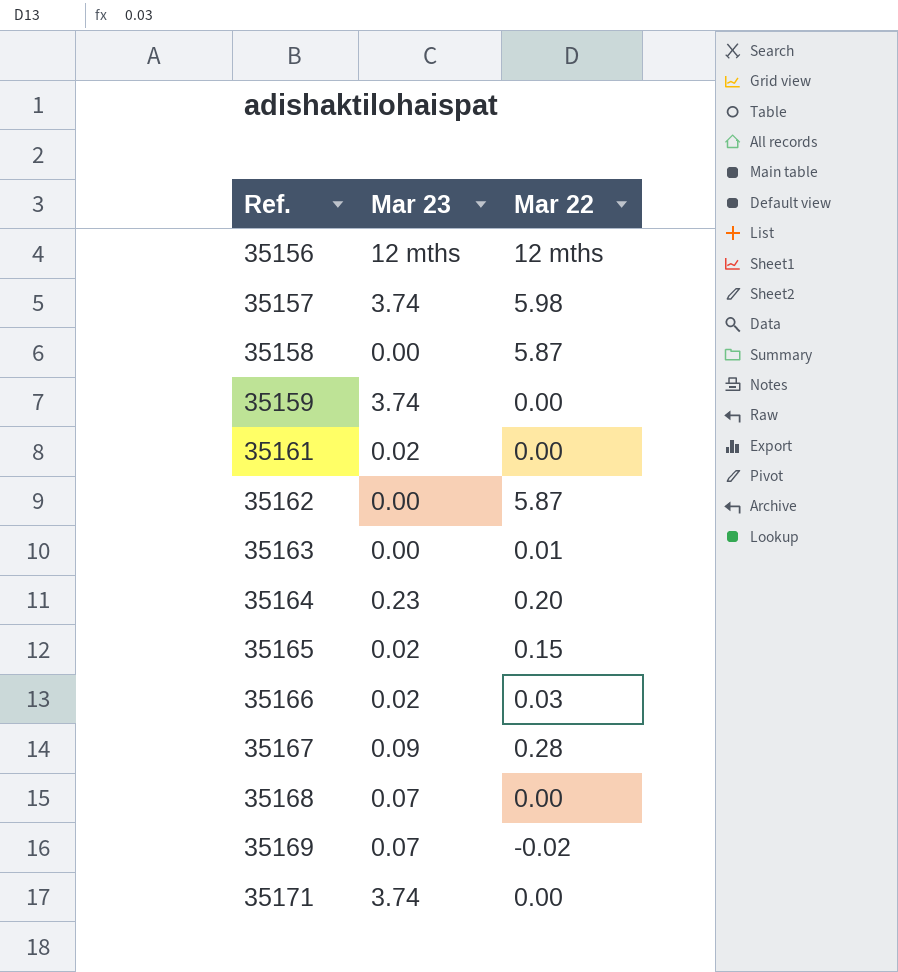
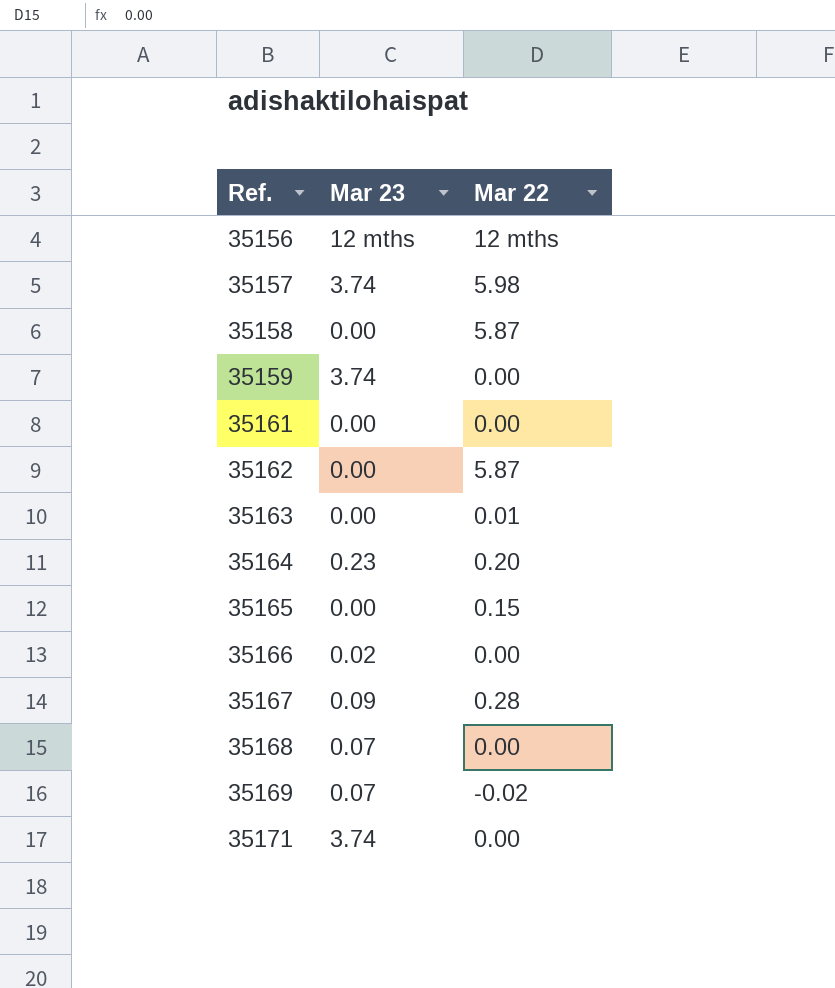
35161 | Mar 23: 0.02 -> 0.00
35165 | Mar 23: 0.02 -> 0.00
35166 | Mar 22: 0.03 -> 0.00

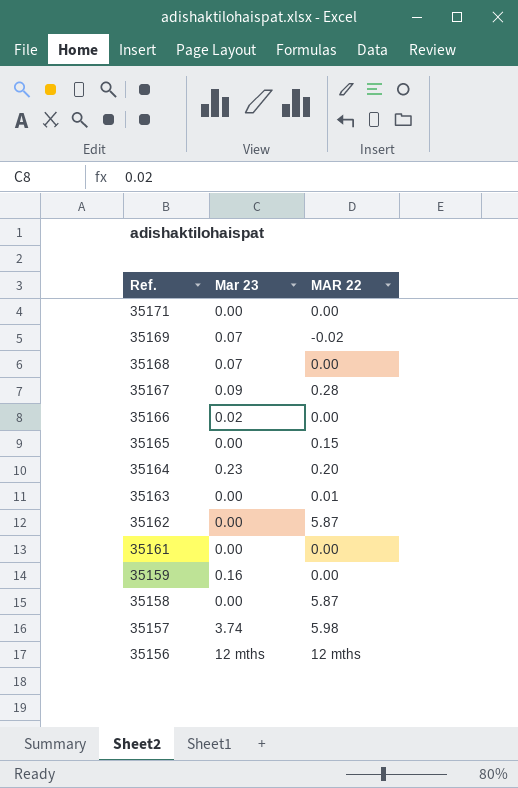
row order: Ref. ascending -> Ref. descending
column name: Mar 22 -> MAR 22
35171 | Mar 23: 3.74 -> 0.00
35159 | Mar 23: 3.74 -> 0.16

